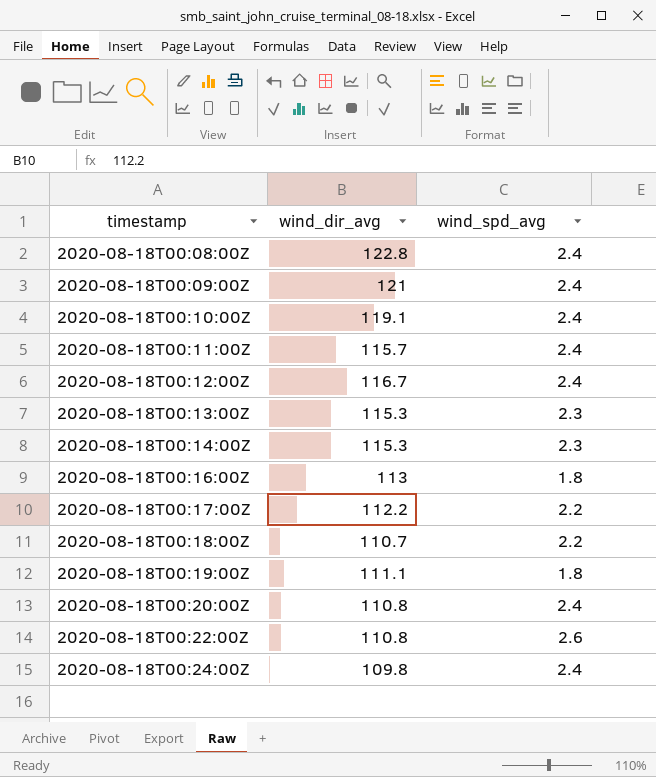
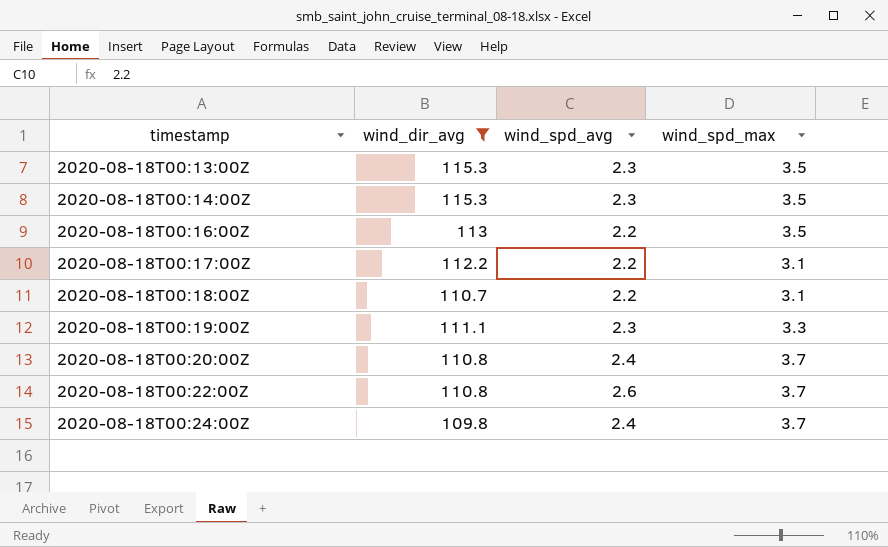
filter: none -> wind_dir_avg <= 115.3
column wind_spd_max | position: none -> 4
2020-08-18T00:16:00Z | wind_spd_avg: 1.8 -> 2.2
2020-08-18T00:19:00Z | wind_spd_avg: 1.8 -> 2.3

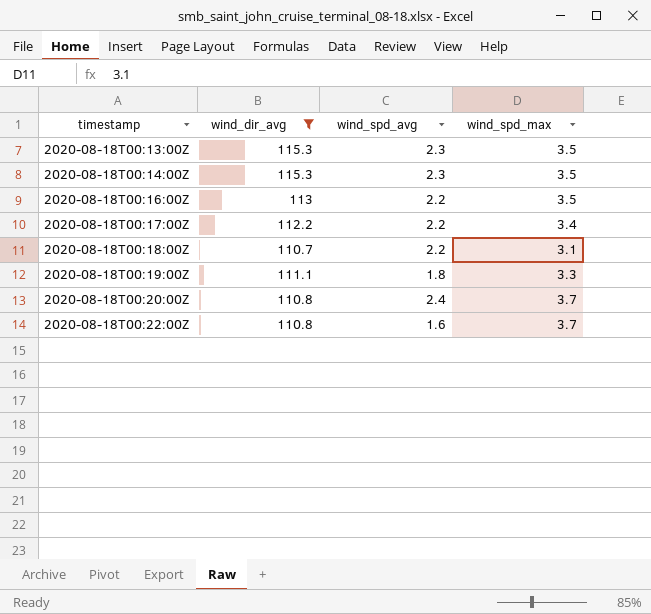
row 2020-08-18T00:24:00Z: 109.8 | 2.4 | 3.7 -> none
2020-08-18T00:17:00Z | wind_spd_max: 3.1 -> 3.4
2020-08-18T00:19:00Z | wind_spd_avg: 2.3 -> 1.8
2020-08-18T00:22:00Z | wind_spd_avg: 2.6 -> 1.6

